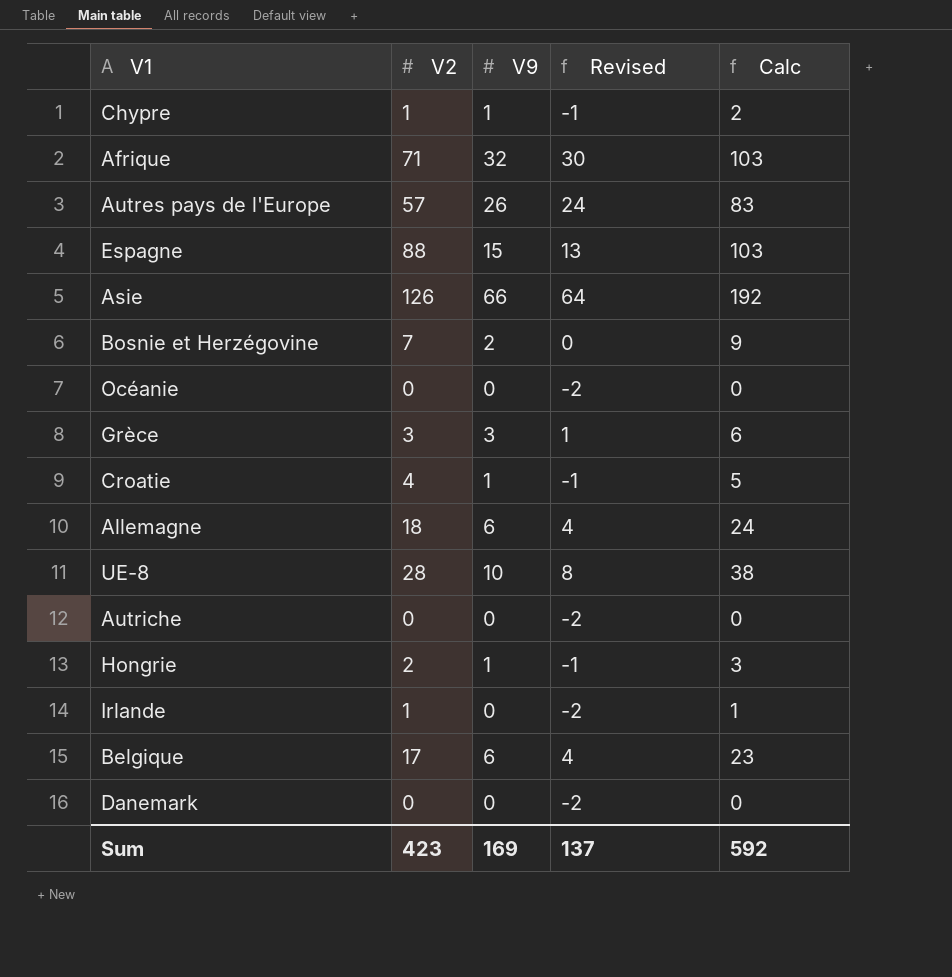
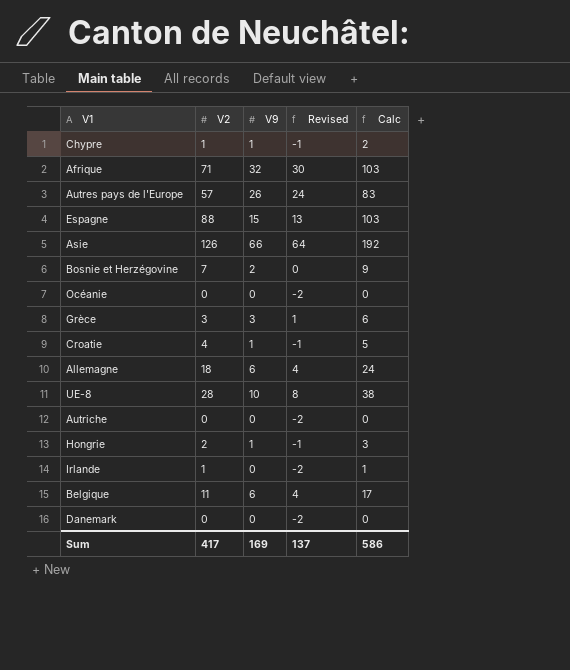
Belgique | V2: 17 -> 11
Belgique | Calc: 23 -> 17
Sum | V2: 423 -> 417
Sum | Calc: 592 -> 586

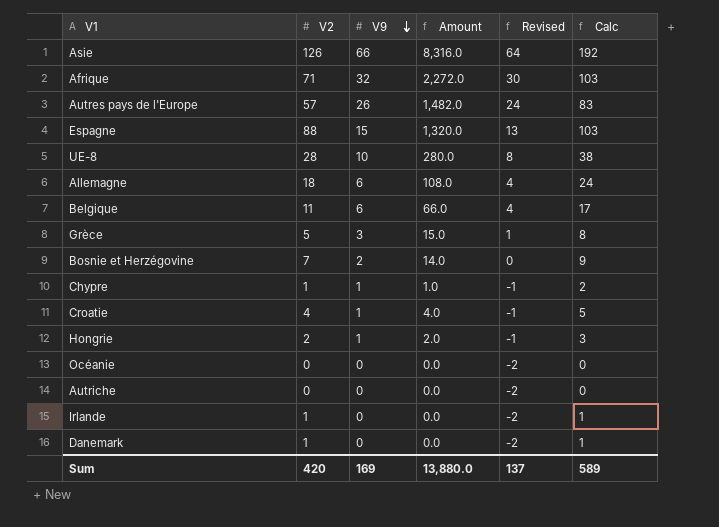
row order: none -> V9 descending
column Amount | formula: none -> [V2] * [V9]
Grèce | V2: 3 -> 5
Grèce | Calc: 6 -> 8
Danemark | V2: 0 -> 1
Danemark | Calc: 0 -> 1
Sum | V2: 417 -> 420
Sum | Calc: 586 -> 589

